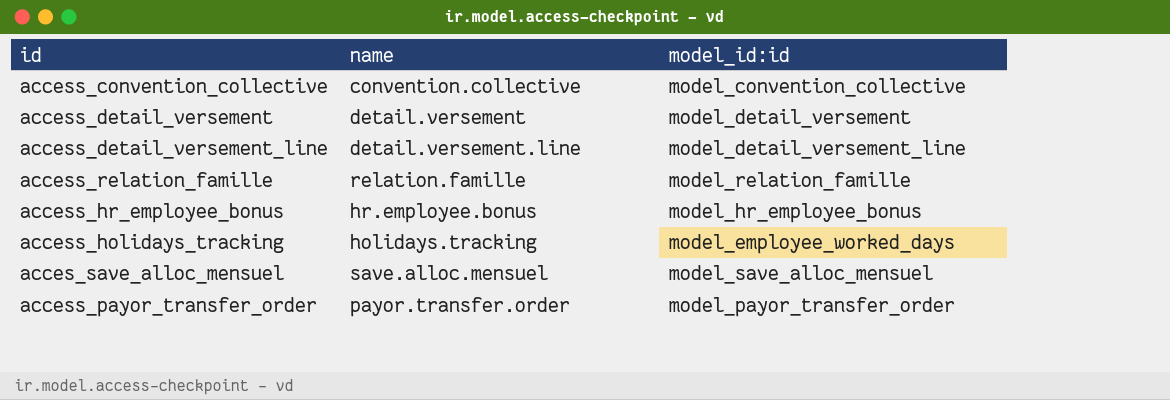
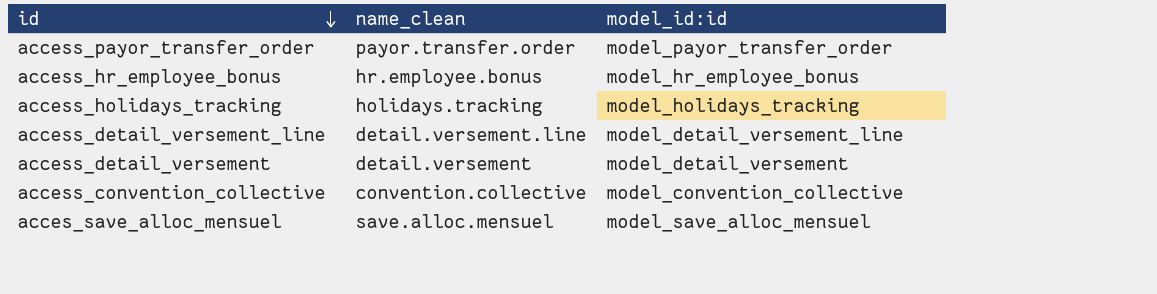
row order: none -> id descending
column name: name -> name_clean
row access_relation_famille: relation.famille | model_relation_famille -> none
access_holidays_tracking | model_id:id: model_employee_worked_days -> model_holidays_tracking

